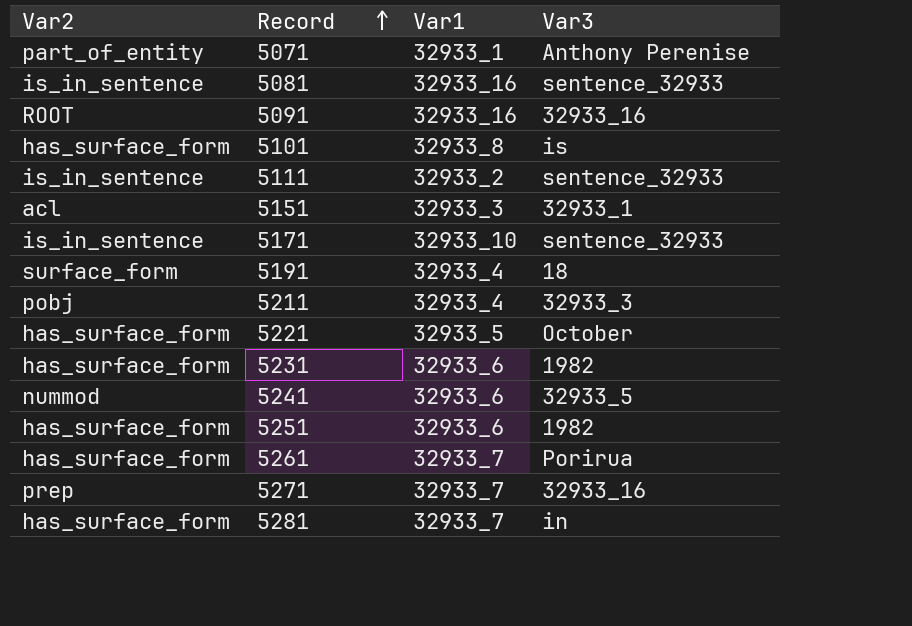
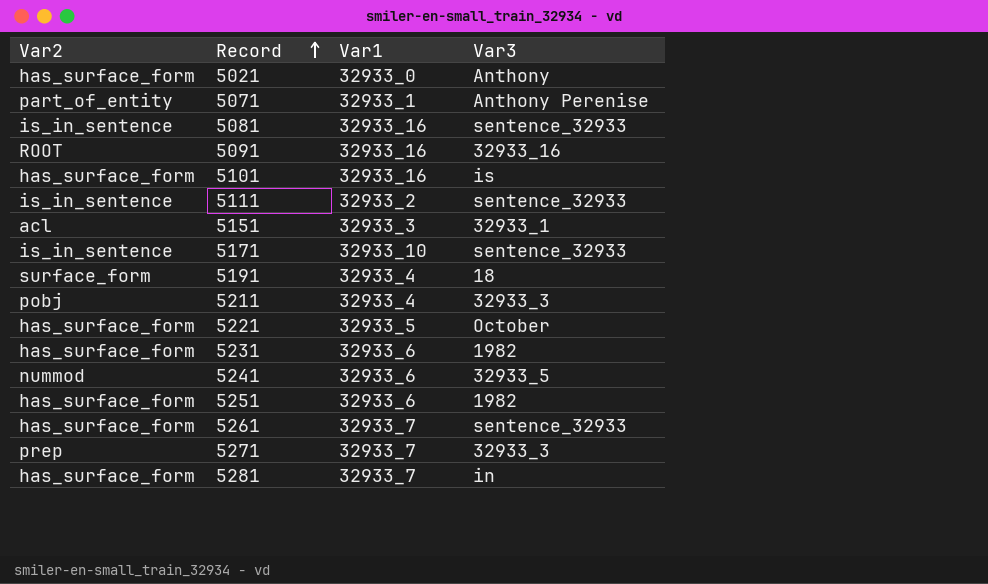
row 5021: none -> has_surface_form | 32933_0 | Anthony
5101 | Var1: 32933_8 -> 32933_16
5261 | Var3: Porirua -> sentence_32933
5271 | Var3: 32933_16 -> 32933_3

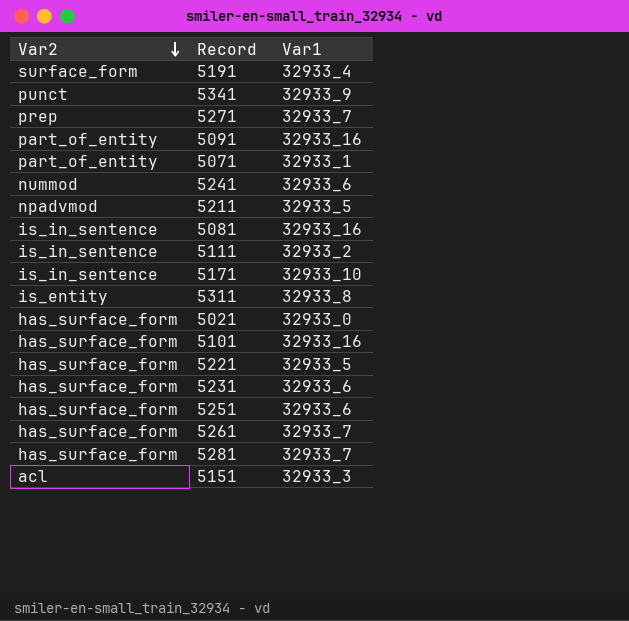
row order: Record ascending -> Var2 descending
column Var3 | position: 4 -> none
row 5341: none -> punct | 32933_9
5091 | Var2: ROOT -> part_of_entity
5211 | Var2: pobj -> npadvmod
5211 | Var1: 32933_4 -> 32933_5
row 5311: none -> is_entity | 32933_8

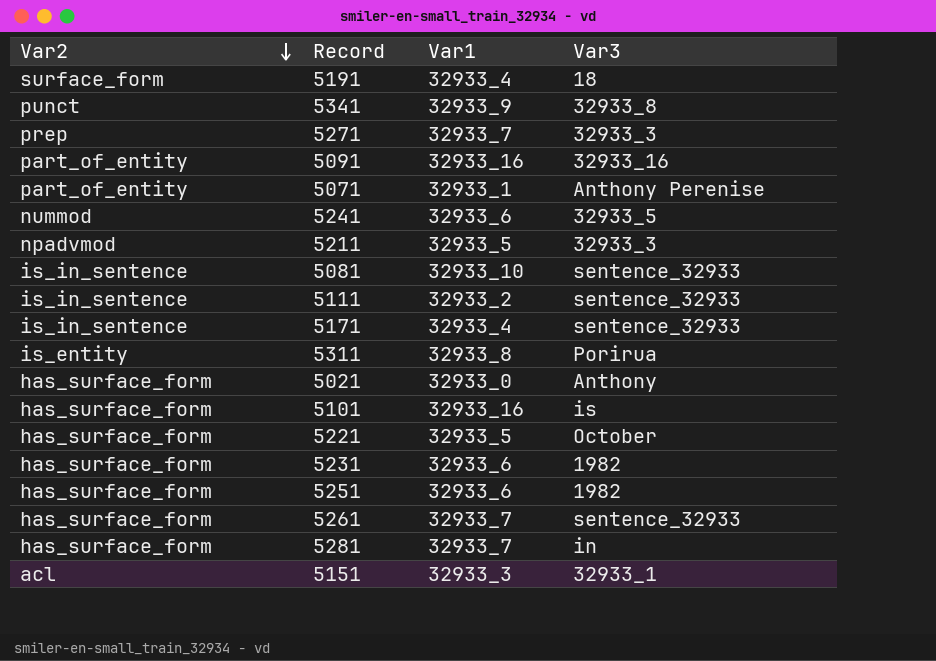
column Var3 | position: none -> 4
5081 | Var1: 32933_16 -> 32933_10
5171 | Var1: 32933_10 -> 32933_4

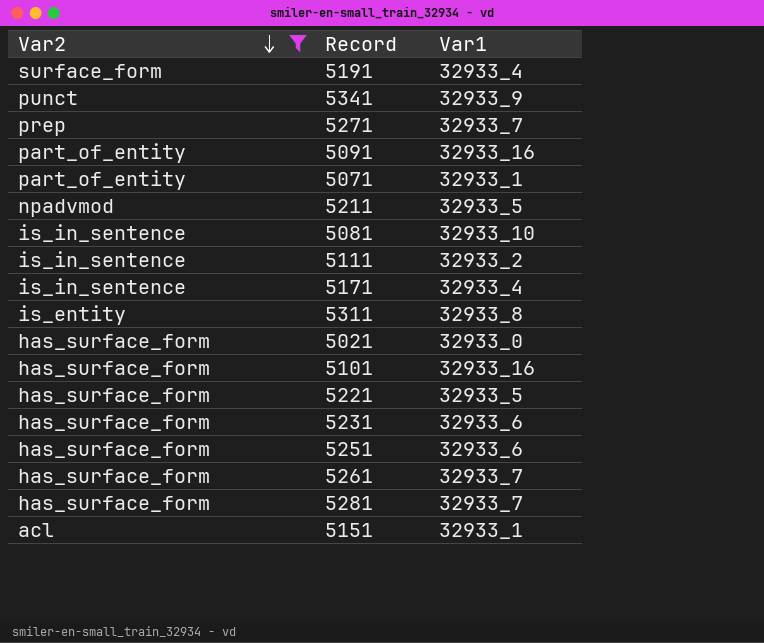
filter: none -> Var2 != nummod
column Var3 | position: 4 -> none
5151 | Var1: 32933_3 -> 32933_1

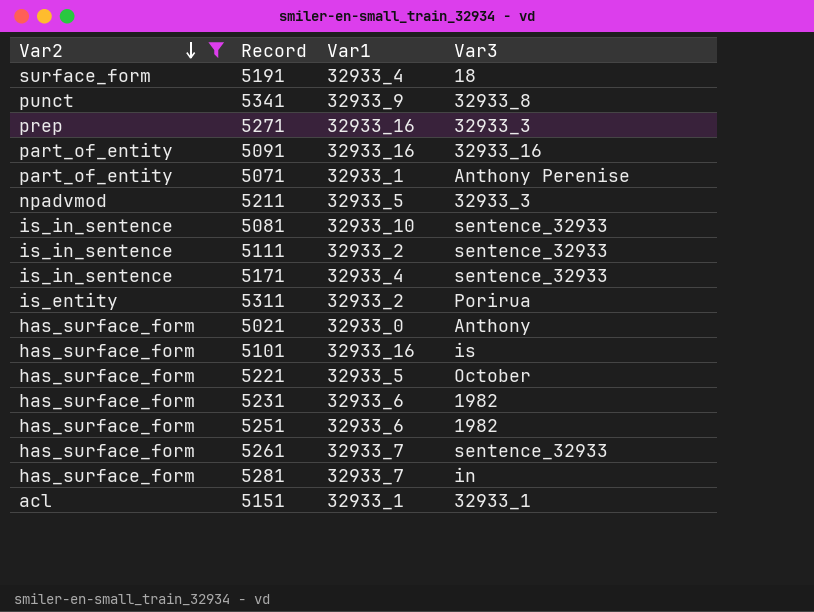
column Var3 | position: none -> 4
5271 | Var1: 32933_7 -> 32933_16
5311 | Var1: 32933_8 -> 32933_2

